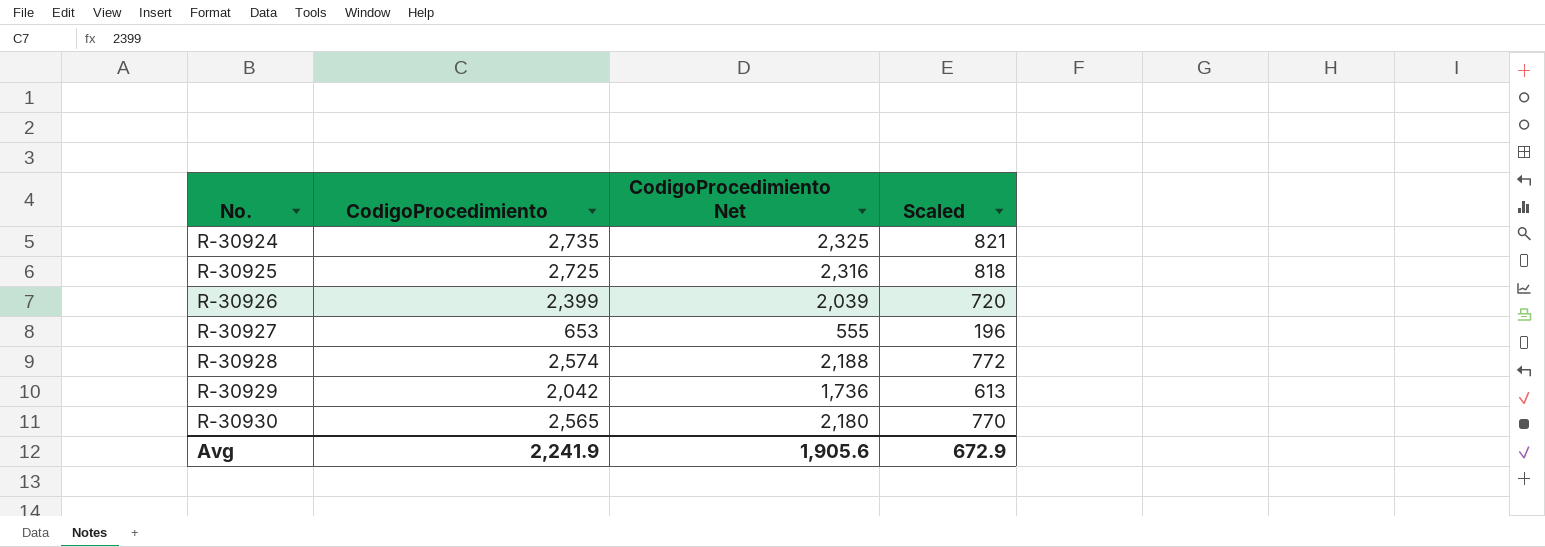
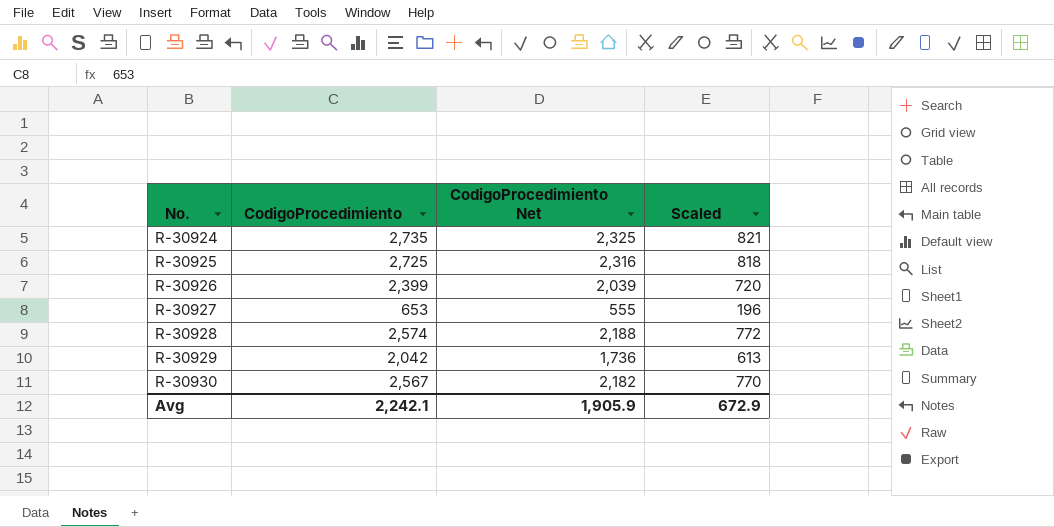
R-30930 | CodigoProcedimiento: 2,565 -> 2,567
R-30930 | CodigoProcedimiento Net: 2,180 -> 2,182
Avg | CodigoProcedimiento: 2,241.9 -> 2,242.1
Avg | CodigoProcedimiento Net: 1,905.6 -> 1,905.9

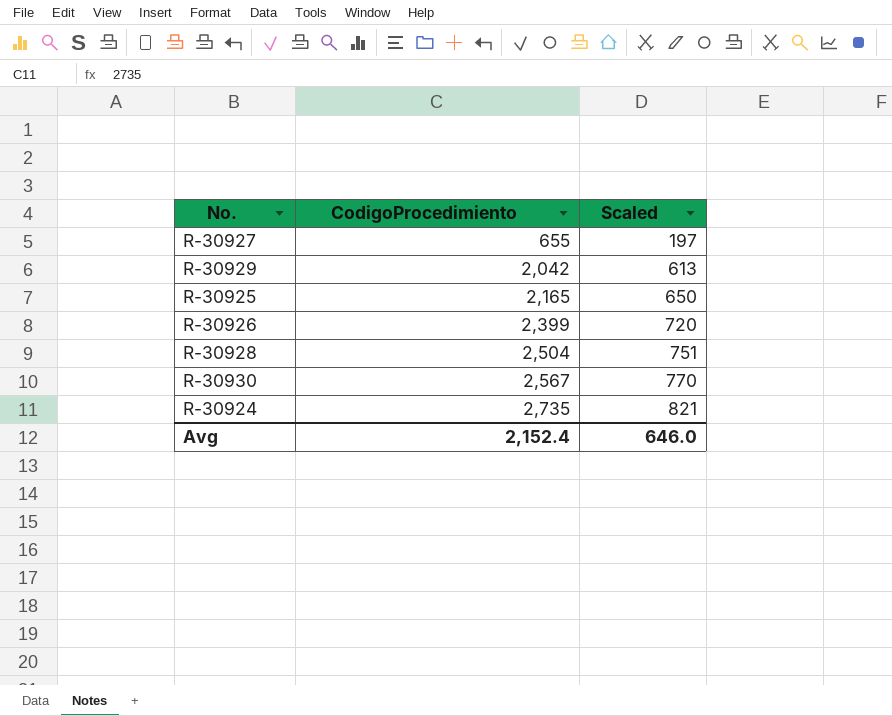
row order: No. ascending -> CodigoProcedimiento ascending
column CodigoProcedimiento Net | formula: [CodigoProcedimiento] * 0.85 -> none
R-30927 | CodigoProcedimiento: 653 -> 655
R-30927 | Scaled: 196 -> 197
R-30925 | CodigoProcedimiento: 2,725 -> 2,165
R-30925 | Scaled: 818 -> 650
R-30928 | CodigoProcedimiento: 2,574 -> 2,504
R-30928 | Scaled: 772 -> 751
Avg | CodigoProcedimiento: 2,242.1 -> 2,152.4
Avg | Scaled: 672.9 -> 646.0

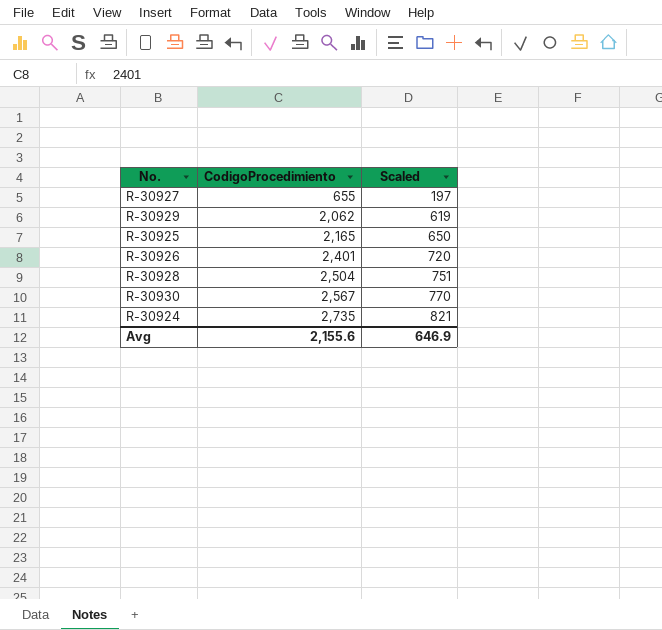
R-30929 | CodigoProcedimiento: 2,042 -> 2,062
R-30929 | Scaled: 613 -> 619
R-30926 | CodigoProcedimiento: 2,399 -> 2,401
Avg | CodigoProcedimiento: 2,152.4 -> 2,155.6
Avg | Scaled: 646.0 -> 646.9

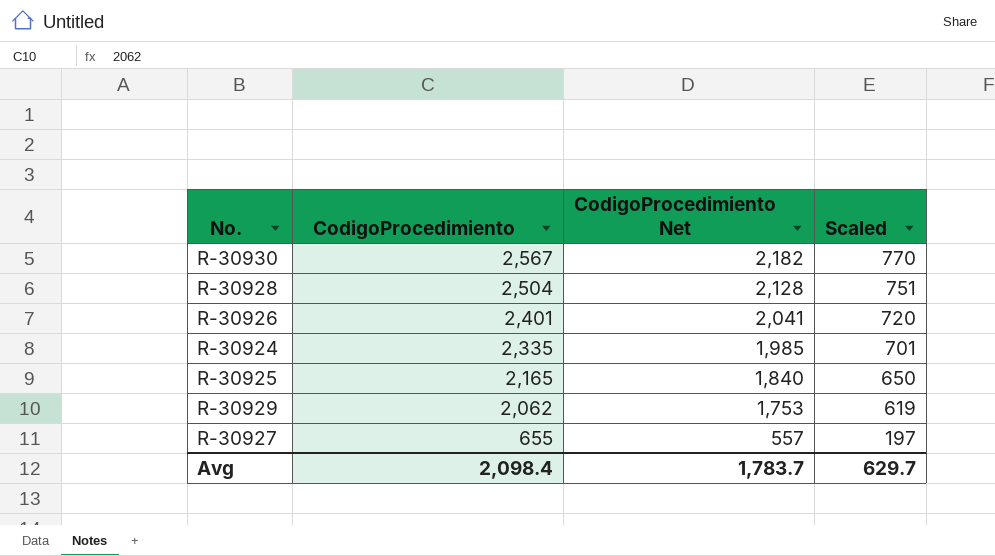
row order: CodigoProcedimiento ascending -> CodigoProcedimiento descending
column CodigoProcedimiento Net | formula: none -> [CodigoProcedimiento] * 0.85
R-30924 | CodigoProcedimiento: 2,735 -> 2,335
R-30924 | Scaled: 821 -> 701
Avg | CodigoProcedimiento: 2,155.6 -> 2,098.4
Avg | Scaled: 646.9 -> 629.7

